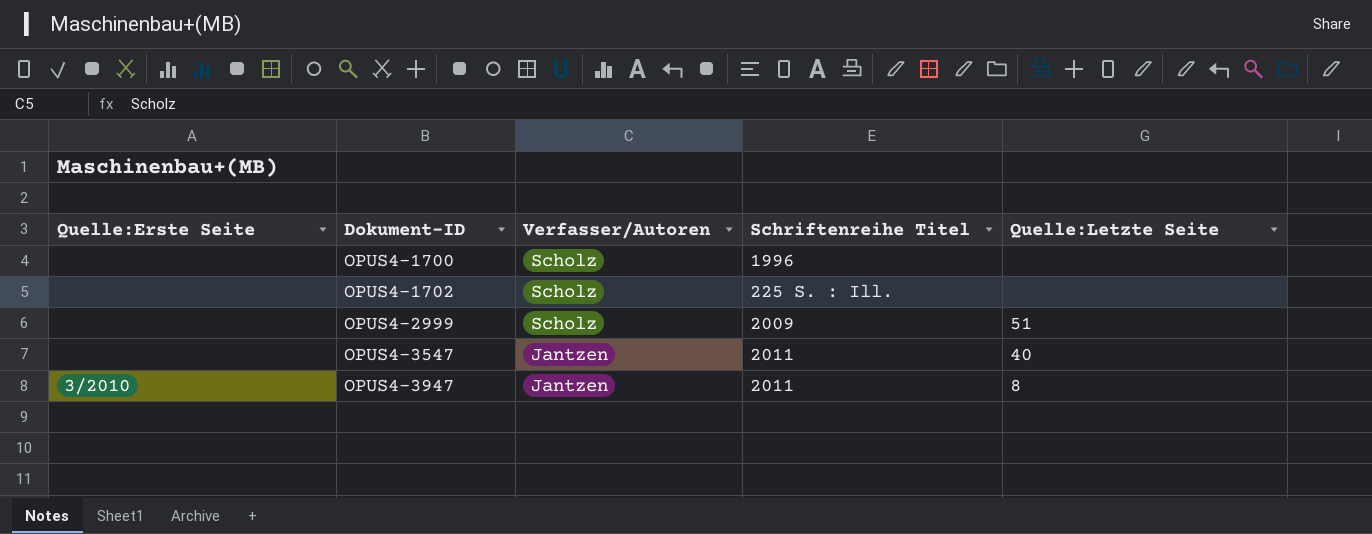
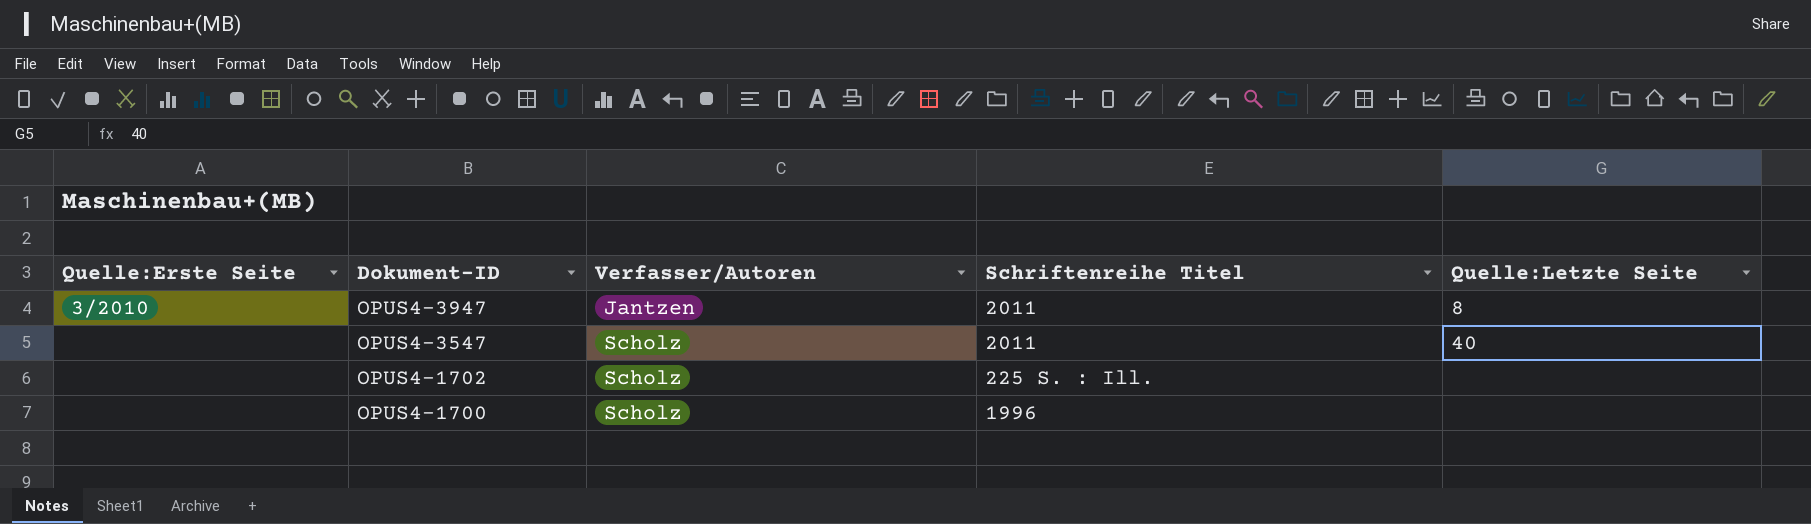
row order: Dokument-ID ascending -> Dokument-ID descending
row OPUS4-2999: none | Scholz | 2009 | 51 -> none
OPUS4-3547 | Verfasser/Autoren: Jantzen -> Scholz

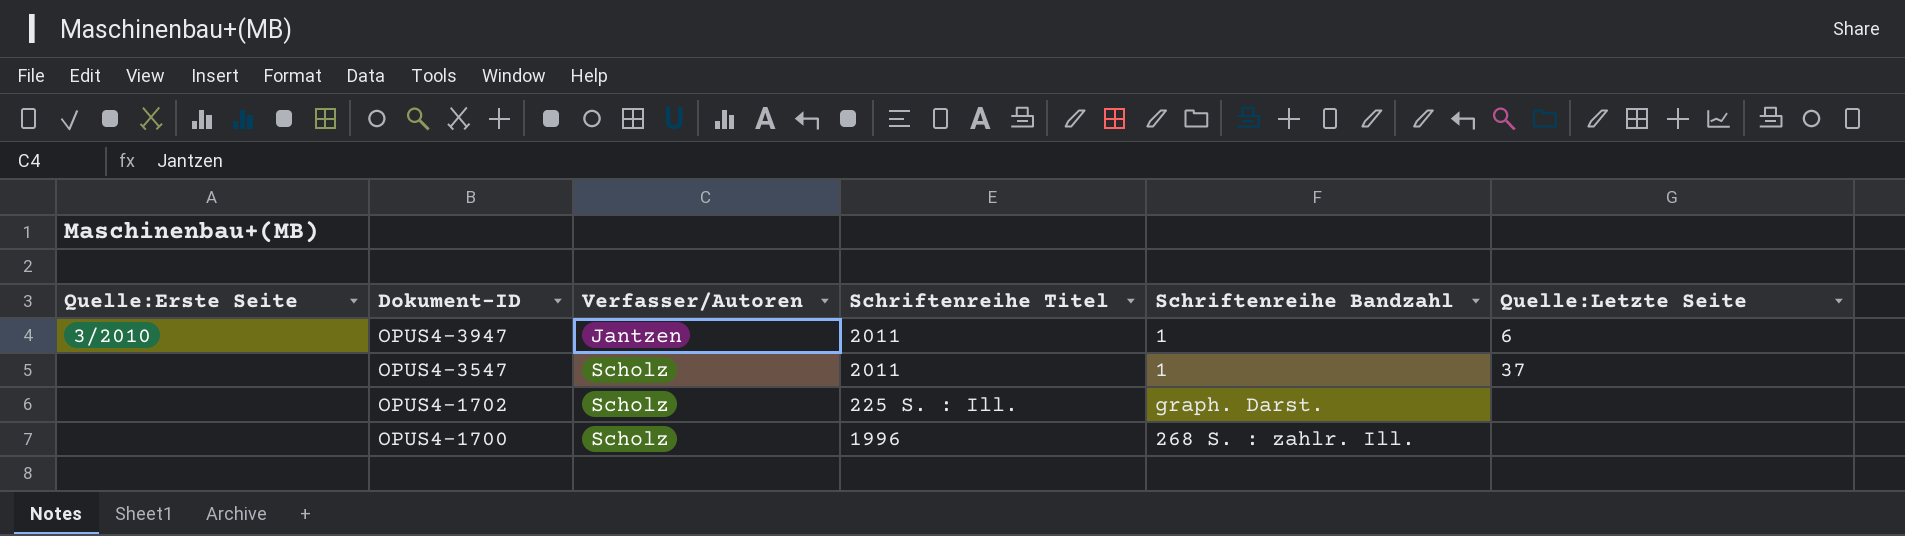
column Schriftenreihe Bandzahl | position: none -> 5
OPUS4-3947 | Quelle:Letzte Seite: 8 -> 6
OPUS4-3547 | Quelle:Letzte Seite: 40 -> 37

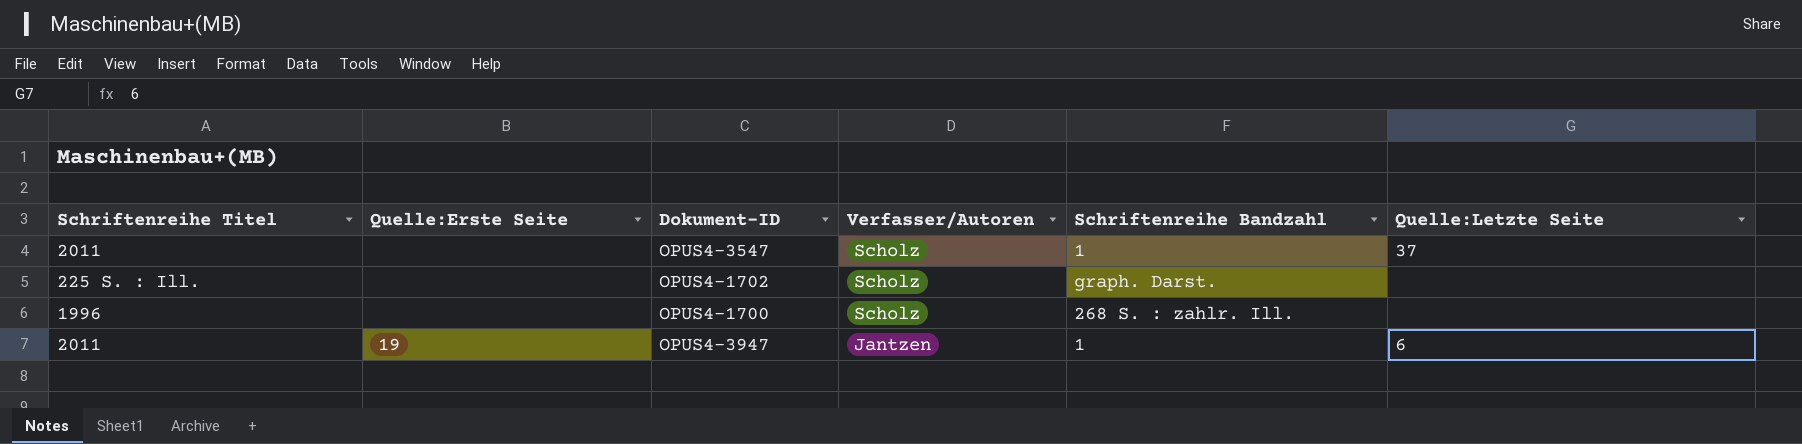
row order: Dokument-ID descending -> Verfasser/Autoren descending
column Schriftenreihe Titel | position: 4 -> 1
OPUS4-3947 | Quelle:Erste Seite: 3/2010 -> 19

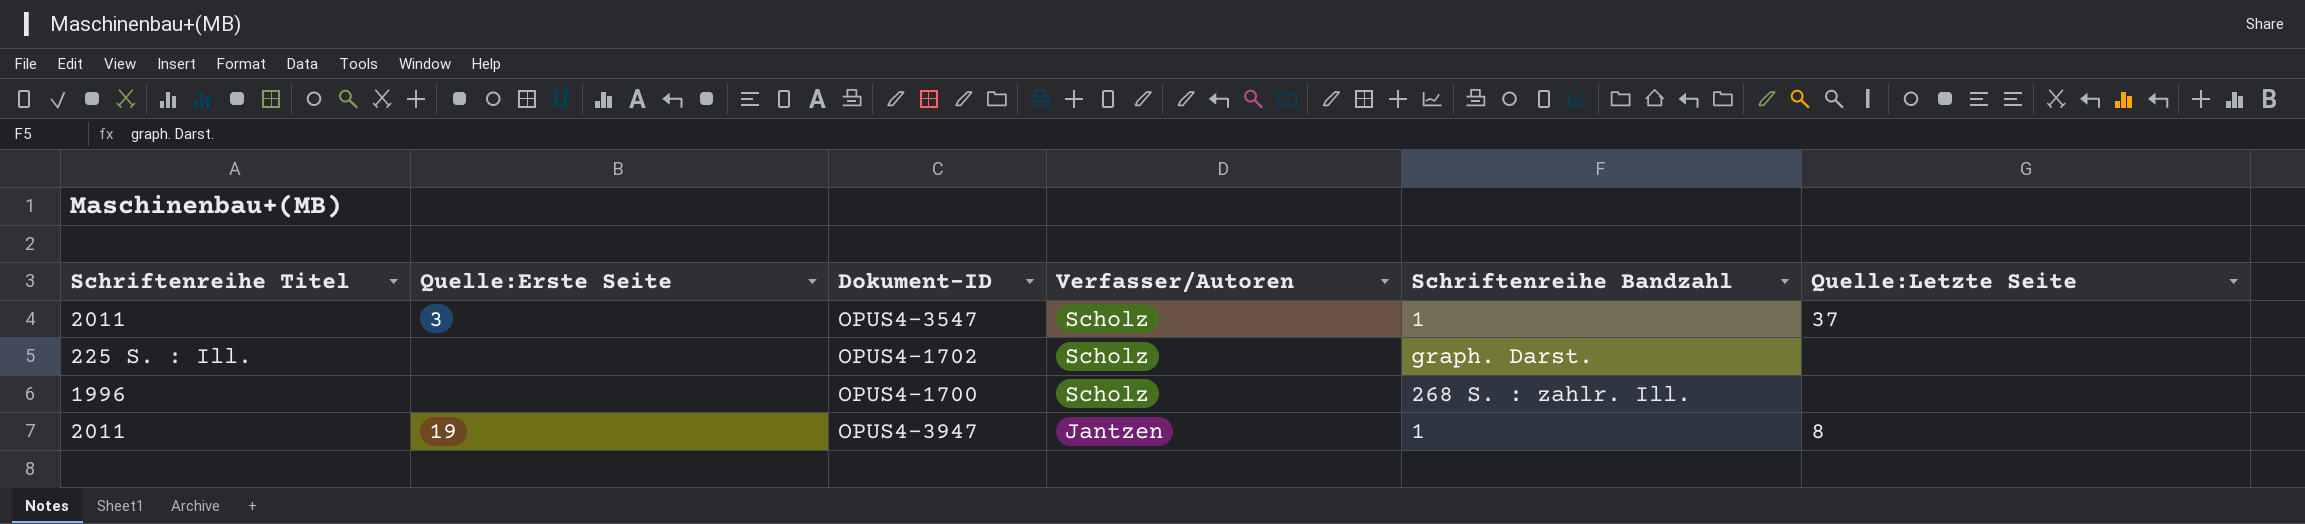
OPUS4-3547 | Quelle:Erste Seite: none -> 3
OPUS4-3947 | Quelle:Letzte Seite: 6 -> 8

